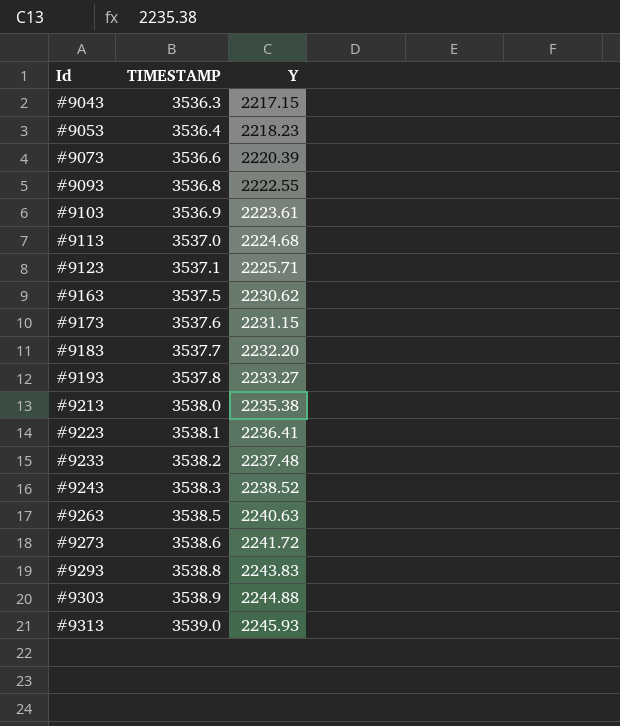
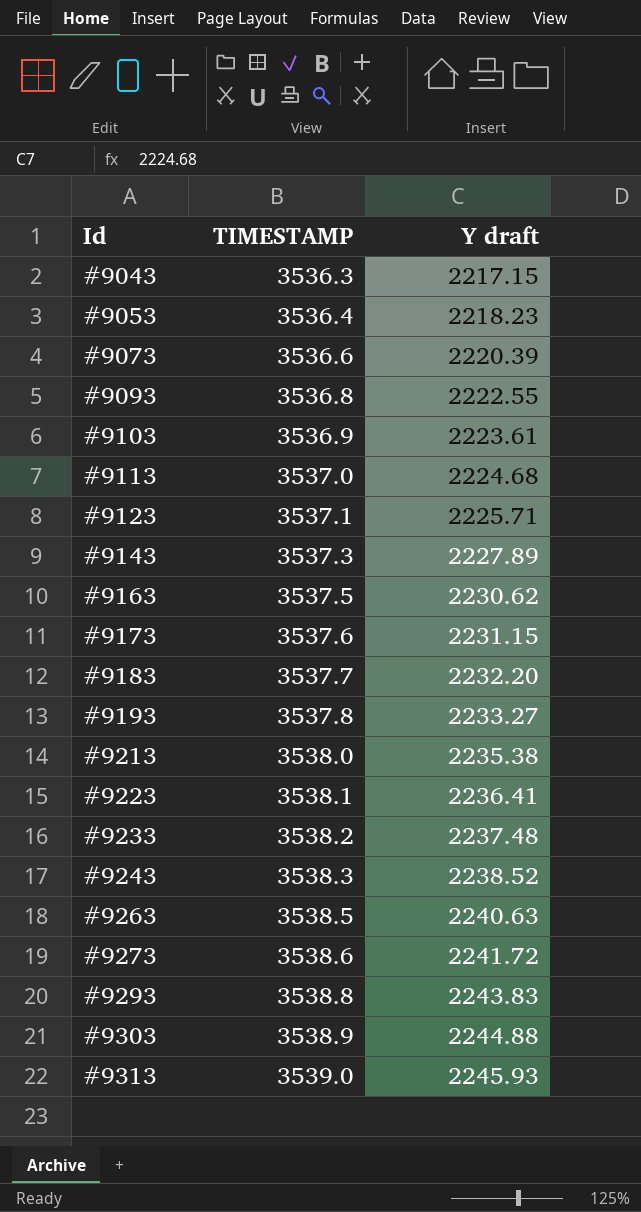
column name: Y -> Y draft
row #9143: none -> 3537.3 | 2227.89

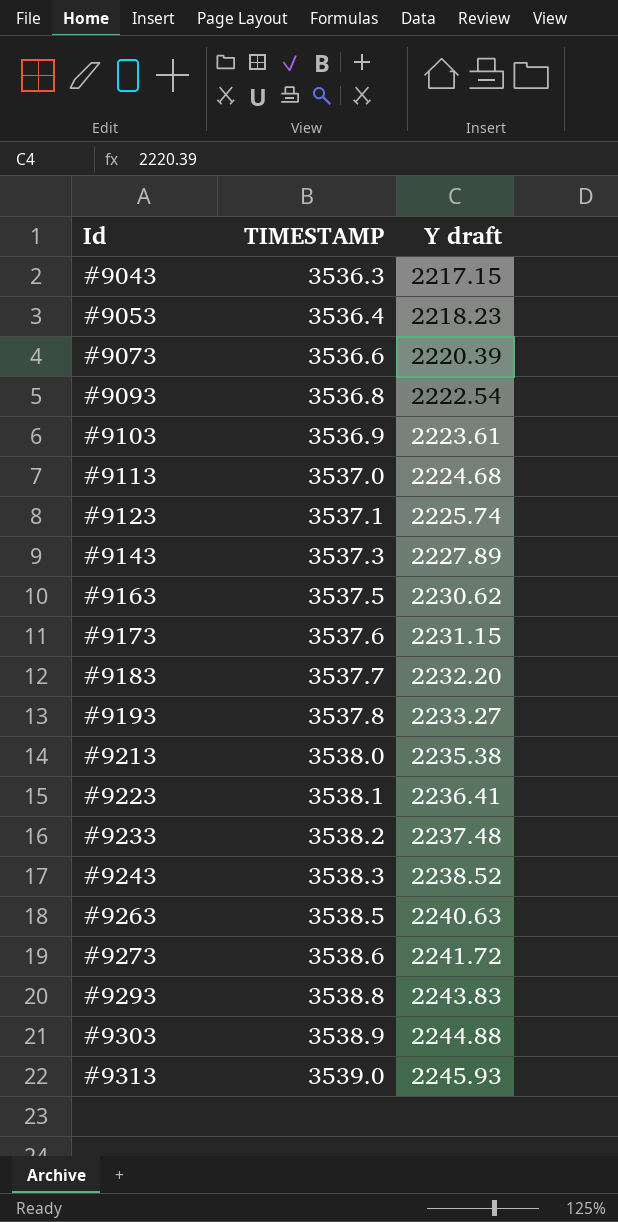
#9093 | Y draft: 2222.55 -> 2222.54
#9123 | Y draft: 2225.71 -> 2225.74

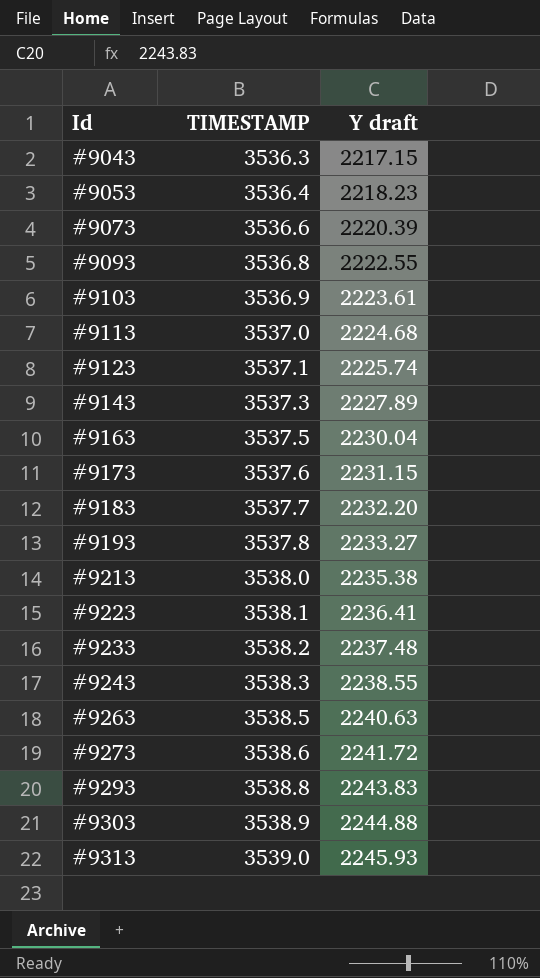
#9093 | Y draft: 2222.54 -> 2222.55
#9163 | Y draft: 2230.62 -> 2230.04
#9243 | Y draft: 2238.52 -> 2238.55

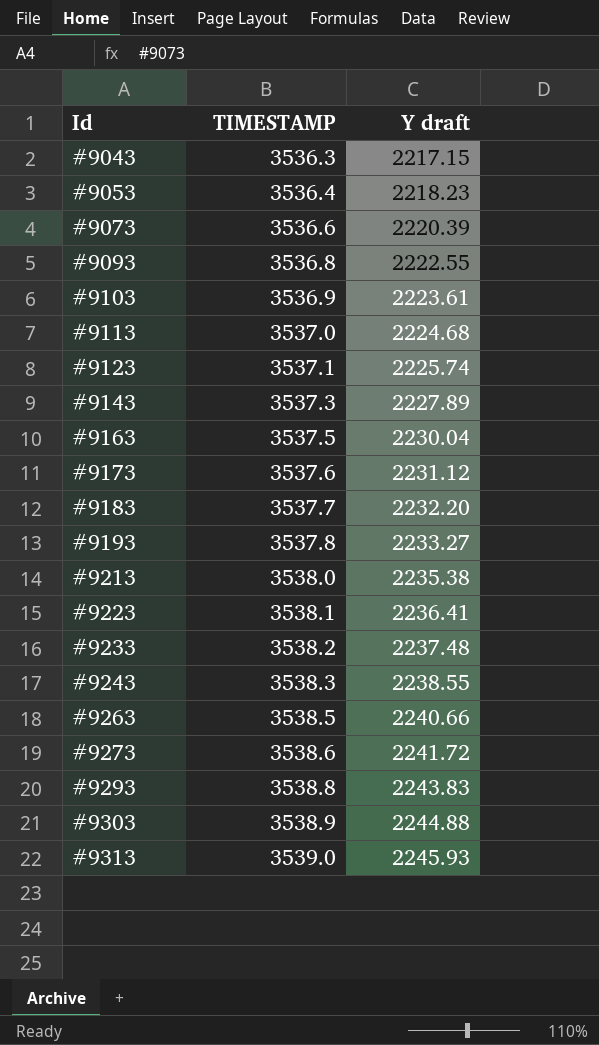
#9173 | Y draft: 2231.15 -> 2231.12
#9263 | Y draft: 2240.63 -> 2240.66

